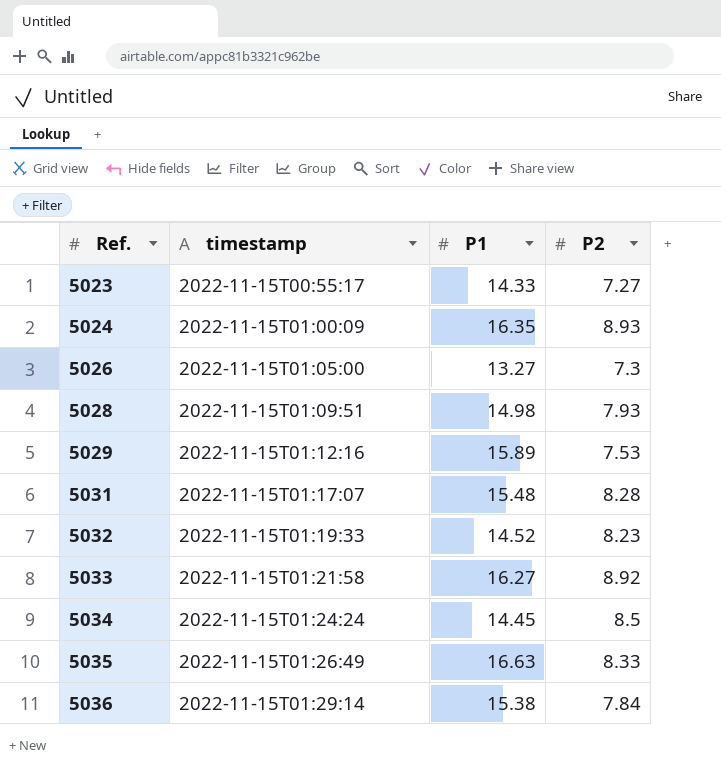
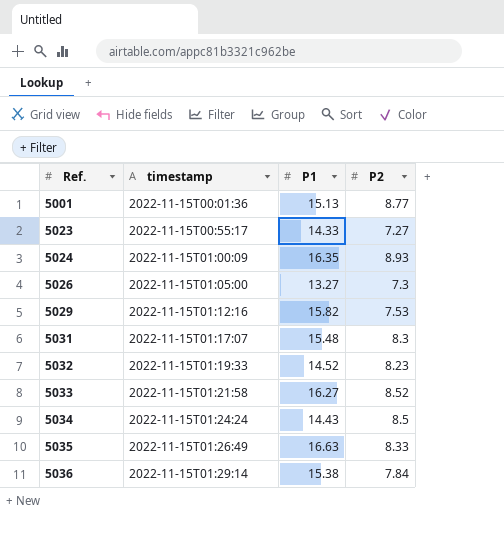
row 5028: 2022-11-15T01:09:51 | 14.98 | 7.93 -> none
row 5001: none -> 2022-11-15T00:01:36 | 15.13 | 8.77
5029 | P1: 15.89 -> 15.82
5031 | P2: 8.28 -> 8.3
5033 | P2: 8.92 -> 8.52
5034 | P1: 14.45 -> 14.43

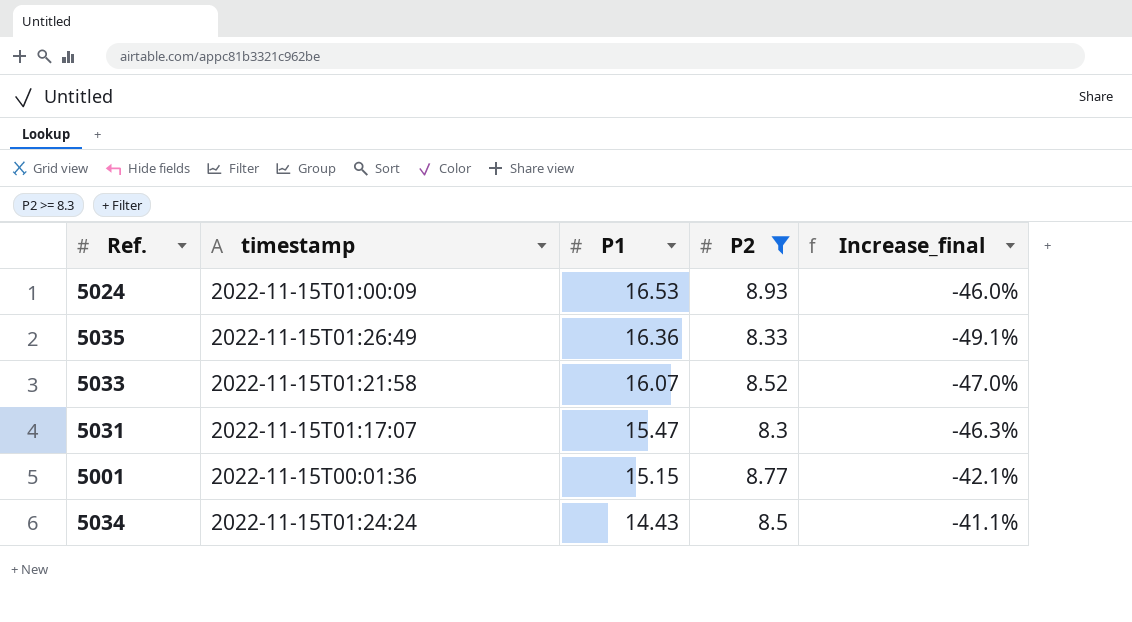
filter: none -> P2 >= 8.3
row order: Ref. ascending -> P1 descending
column Increase_final | formula: none -> ([P2] - [P1]) / [P1]
5024 | P1: 16.35 -> 16.53
5035 | P1: 16.63 -> 16.36
5033 | P1: 16.27 -> 16.07
5031 | P1: 15.48 -> 15.47
5001 | P1: 15.13 -> 15.15

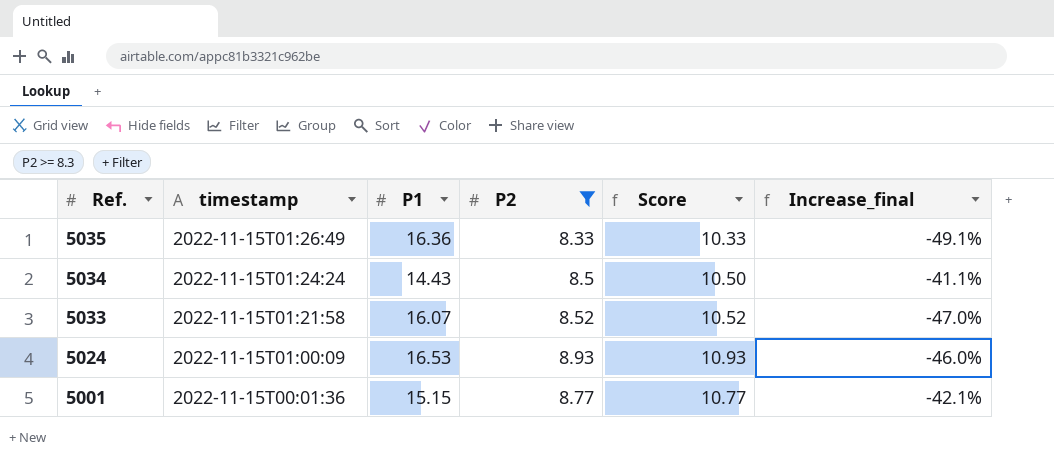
row order: P1 descending -> Ref. descending
column Score | formula: none -> [P2] + 2
row 5031: 2022-11-15T01:17:07 | 15.47 | 8.3 | -46.3% -> none

